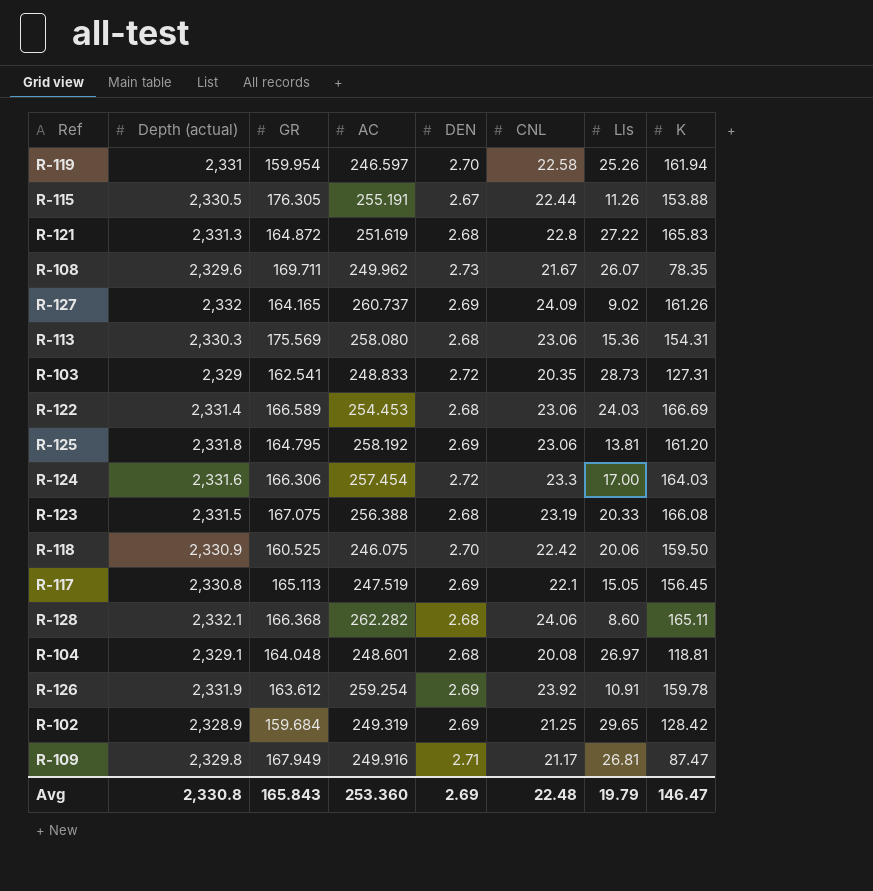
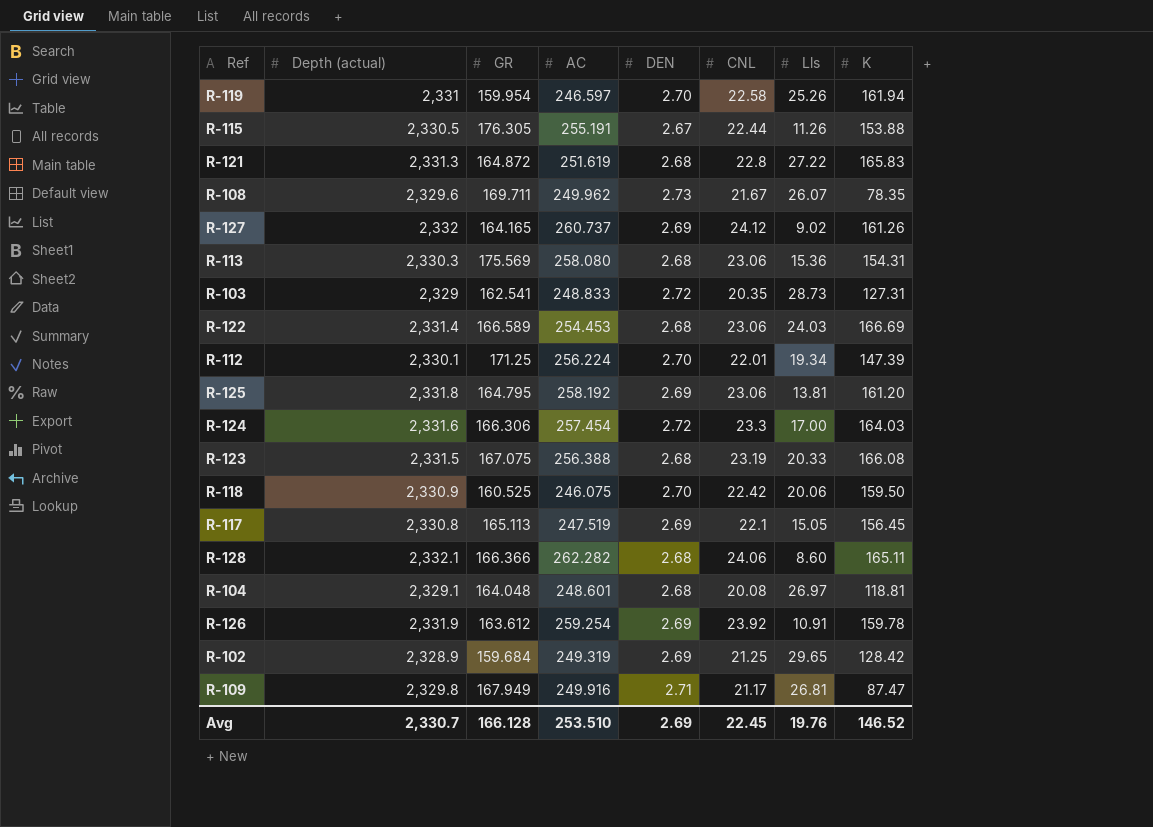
R-127 | CNL: 24.09 -> 24.12
row R-112: none -> 2,330.1 | 171.25 | 256.224 | 2.70 | 22.01 | 19.34 | 147.39
R-128 | GR: 166.368 -> 166.366
Avg | Depth (actual): 2,330.8 -> 2,330.7
Avg | GR: 165.843 -> 166.128
Avg | AC: 253.360 -> 253.510
Avg | CNL: 22.48 -> 22.45
Avg | Lls: 19.79 -> 19.76
Avg | K: 146.47 -> 146.52

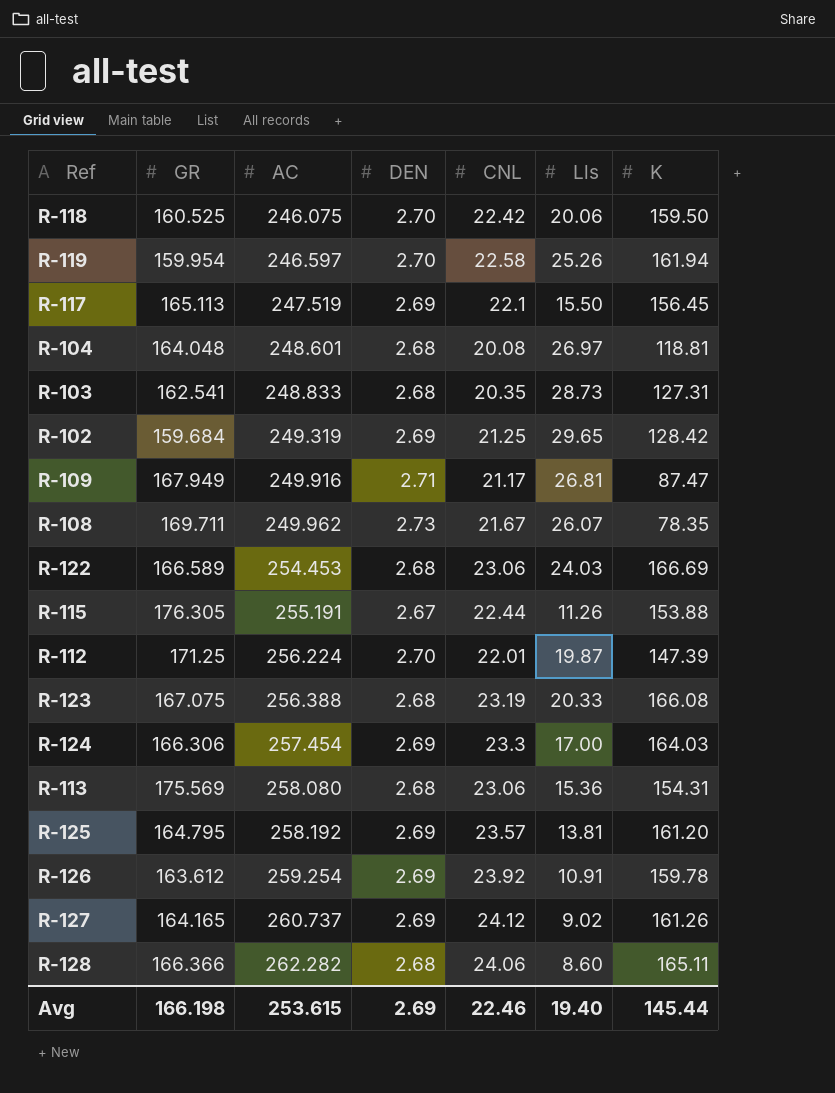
row order: none -> AC ascending
column Depth (actual) | position: 2 -> none
row R-121: 2,331.3 | 164.872 | 251.619 | 2.68 | 22.8 | 27.22 | 165.83 -> none
R-117 | Lls: 15.05 -> 15.50
R-103 | DEN: 2.72 -> 2.68
R-112 | Lls: 19.34 -> 19.87
R-124 | DEN: 2.72 -> 2.69
R-125 | CNL: 23.06 -> 23.57
Avg | GR: 166.128 -> 166.198
Avg | AC: 253.510 -> 253.615
Avg | CNL: 22.45 -> 22.46
Avg | Lls: 19.76 -> 19.40
Avg | K: 146.52 -> 145.44

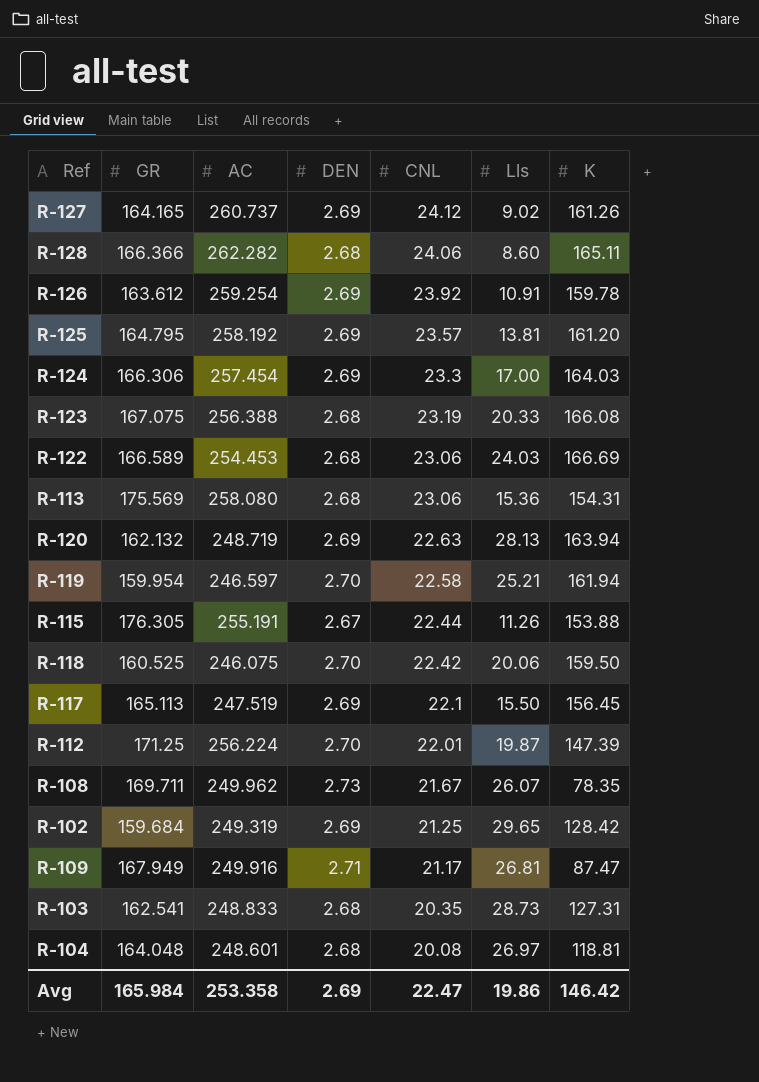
row order: AC ascending -> CNL descending
row R-120: none -> 162.132 | 248.719 | 2.69 | 22.63 | 28.13 | 163.94
R-119 | Lls: 25.26 -> 25.21
Avg | GR: 166.198 -> 165.984
Avg | AC: 253.615 -> 253.358
Avg | CNL: 22.46 -> 22.47
Avg | Lls: 19.40 -> 19.86
Avg | K: 145.44 -> 146.42

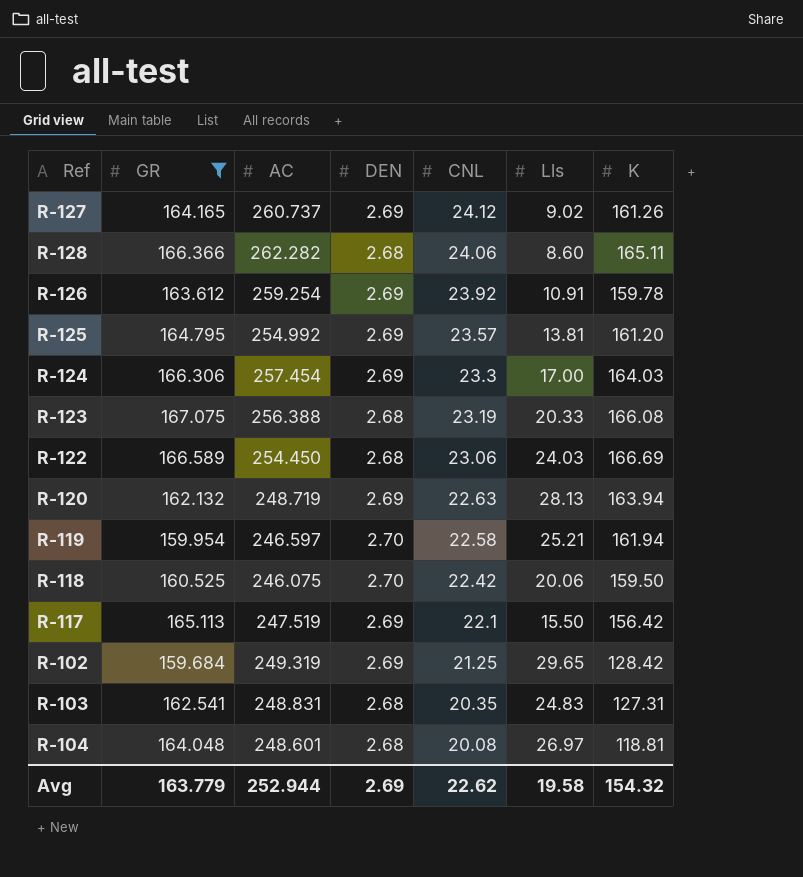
filter: none -> GR <= 167.075
R-125 | AC: 258.192 -> 254.992
R-122 | AC: 254.453 -> 254.450
R-117 | K: 156.45 -> 156.42
R-103 | AC: 248.833 -> 248.831
R-103 | Lls: 28.73 -> 24.83
Avg | GR: 165.984 -> 163.779
Avg | AC: 253.358 -> 252.944
Avg | CNL: 22.47 -> 22.62
Avg | Lls: 19.86 -> 19.58
Avg | K: 146.42 -> 154.32

